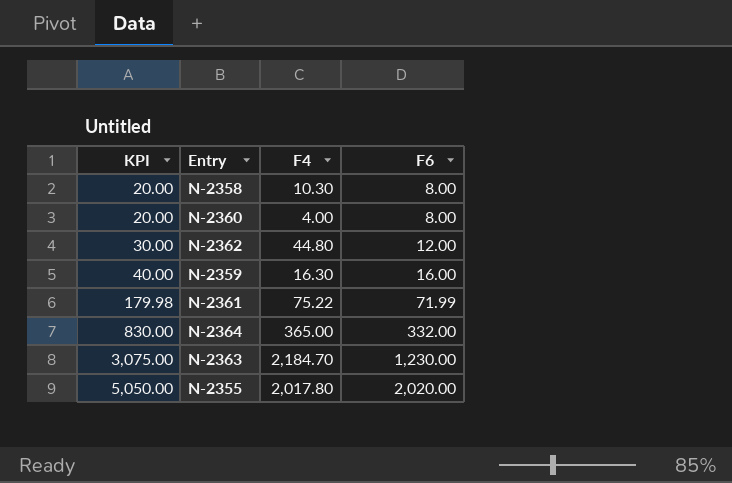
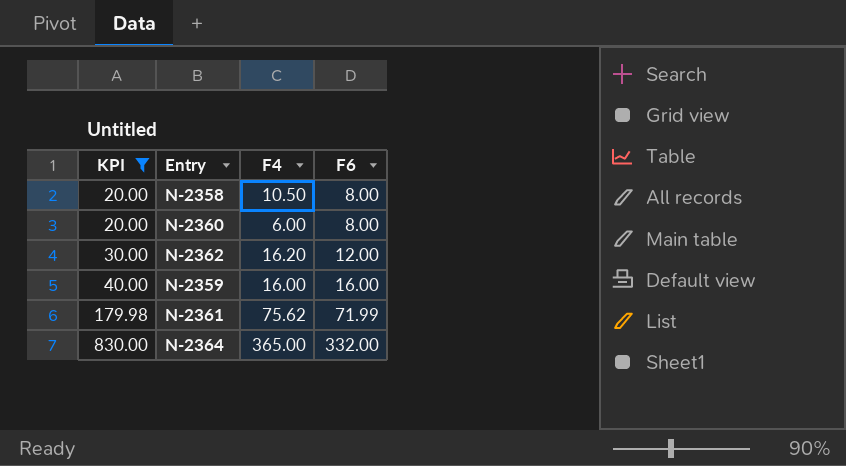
filter: none -> KPI <= 830.00
N-2358 | F4: 10.30 -> 10.50
N-2360 | F4: 4.00 -> 6.00
N-2362 | F4: 44.80 -> 16.20
N-2359 | F4: 16.30 -> 16.00
N-2361 | F4: 75.22 -> 75.62

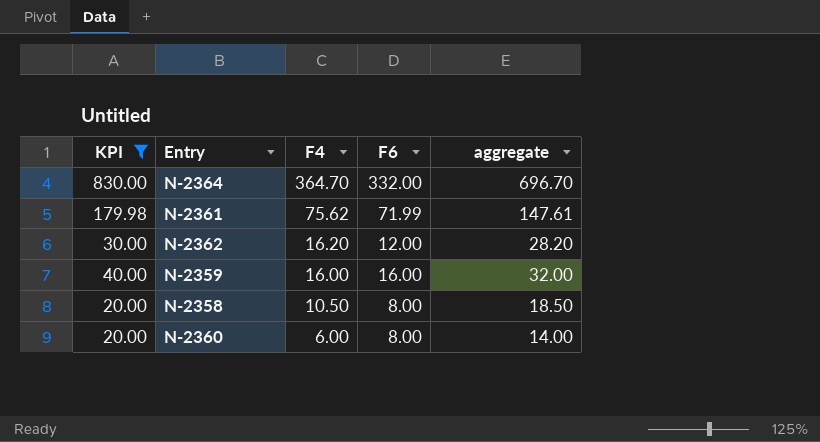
row order: KPI ascending -> F4 descending
column aggregate | formula: none -> [F4] + [F6]
N-2364 | F4: 365.00 -> 364.70

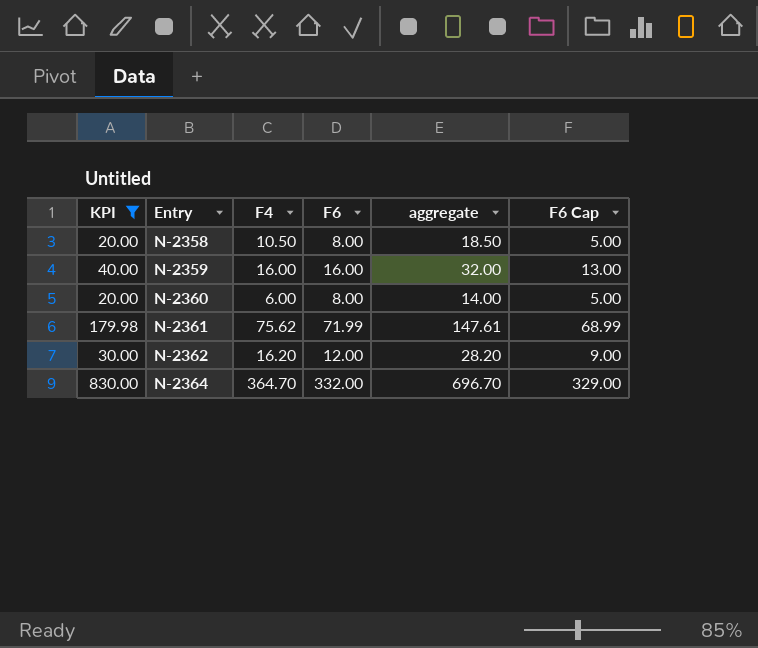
row order: F4 descending -> Entry ascending
column F6 Cap | formula: none -> [F6] - 3

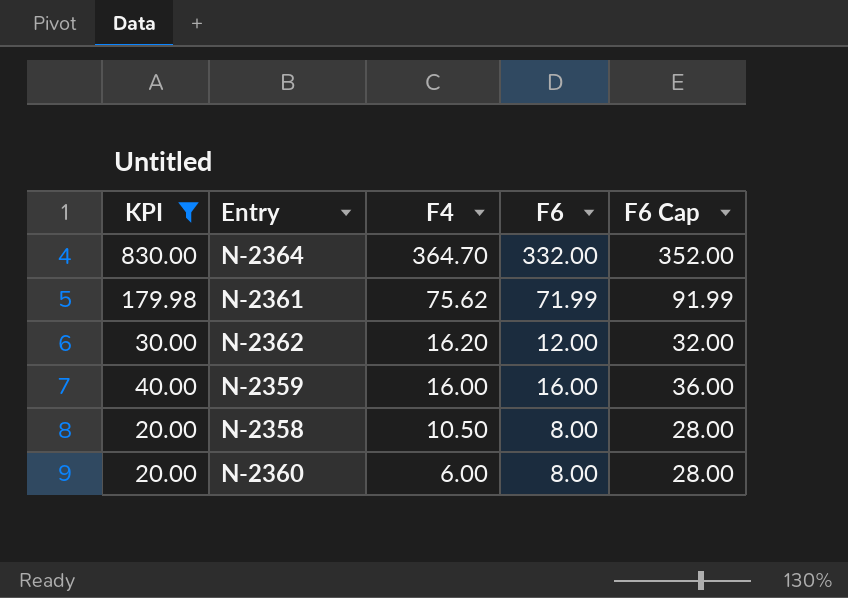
row order: Entry ascending -> F4 descending
column aggregate | formula: [F4] + [F6] -> none
column F6 Cap | formula: [F6] - 3 -> [F6] + 20

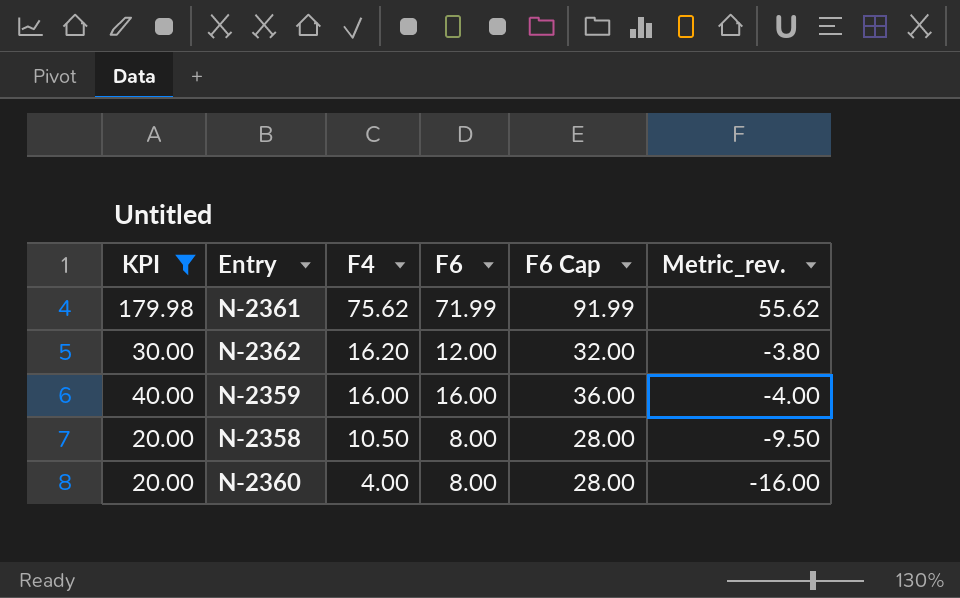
column Metric_rev. | formula: none -> [F4] - 20
row N-2364: 830.00 | 364.70 | 332.00 | 352.00 -> none
N-2360 | F4: 6.00 -> 4.00

